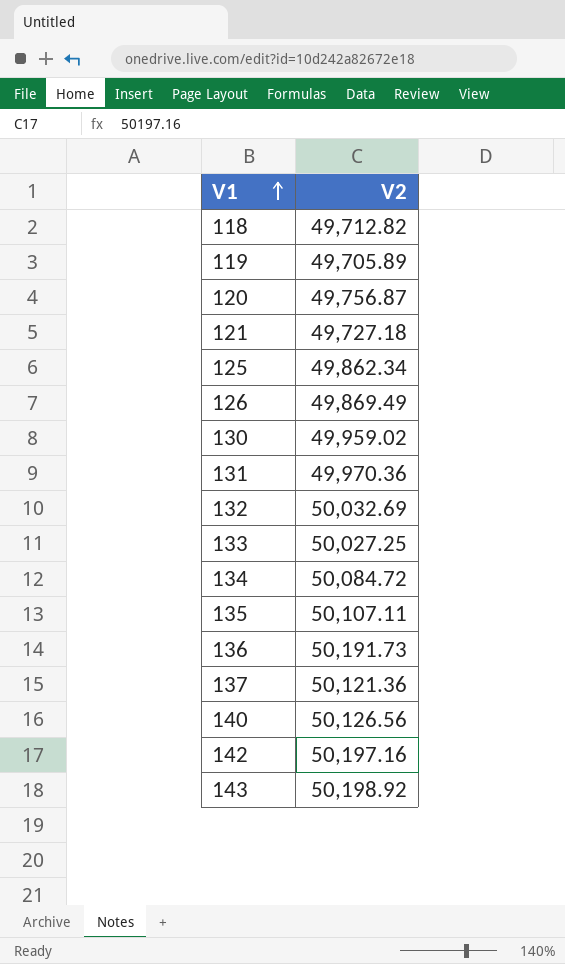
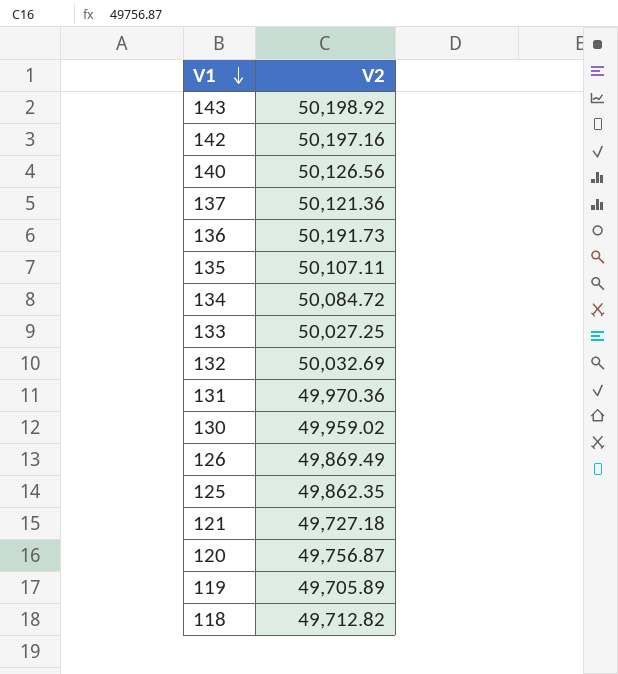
row order: V1 ascending -> V1 descending
125 | V2: 49,862.34 -> 49,862.35

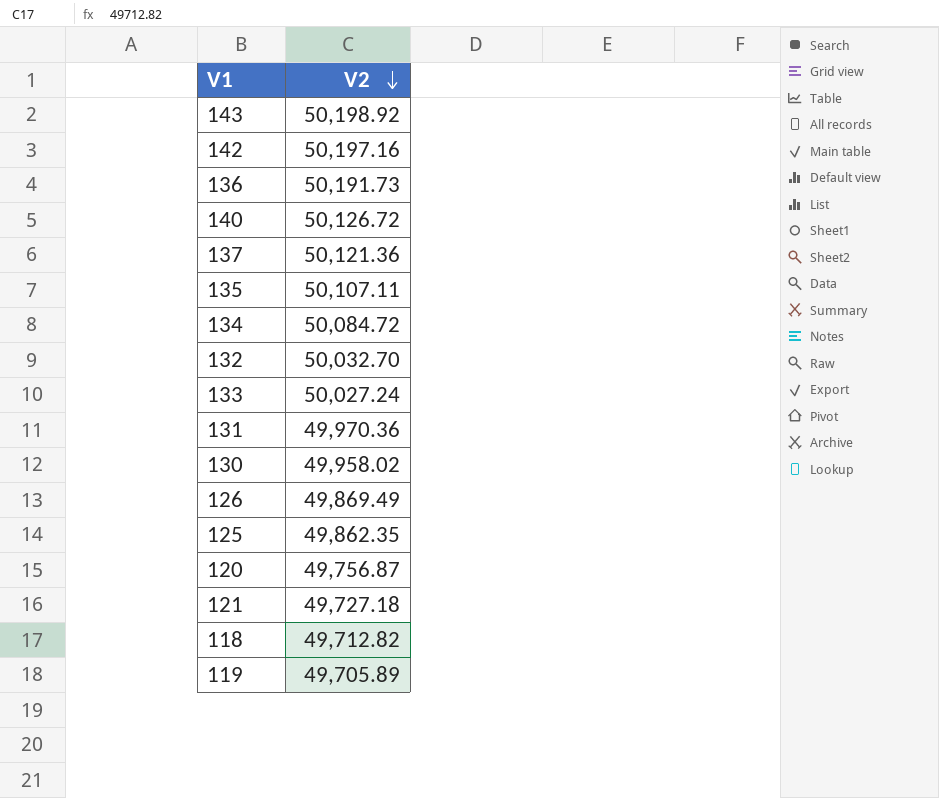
row order: V1 descending -> V2 descending
140 | V2: 50,126.56 -> 50,126.72
132 | V2: 50,032.69 -> 50,032.70
133 | V2: 50,027.25 -> 50,027.24
130 | V2: 49,959.02 -> 49,958.02

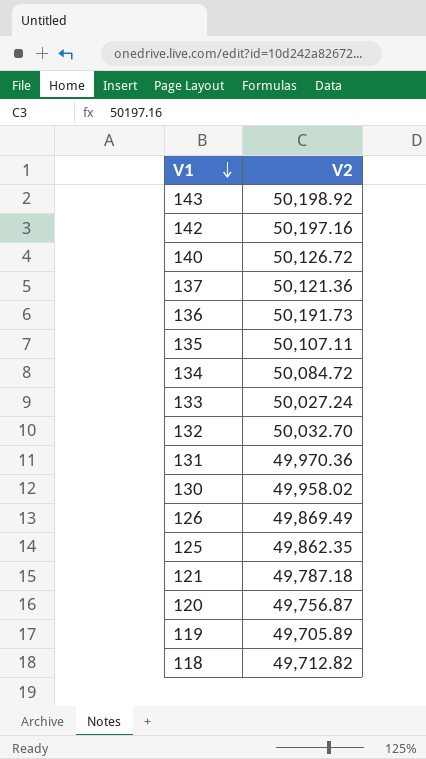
row order: V2 descending -> V1 descending
121 | V2: 49,727.18 -> 49,787.18

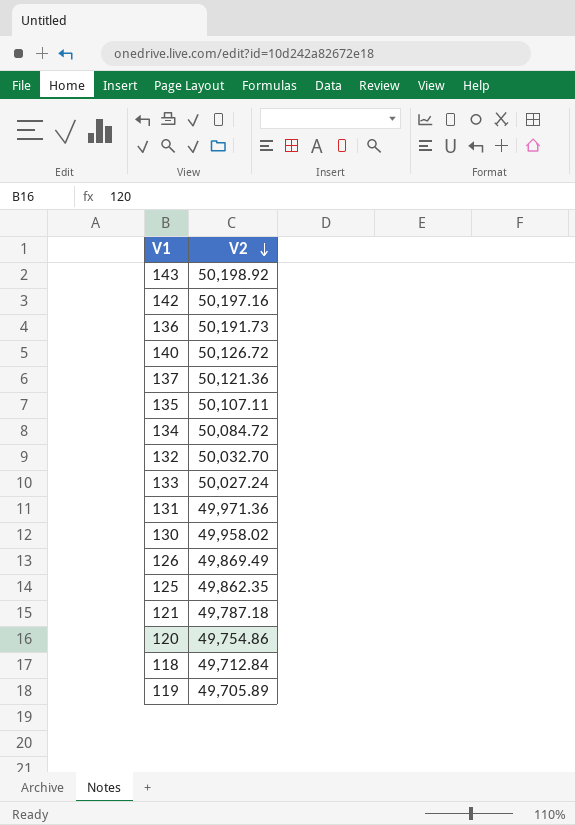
row order: V1 descending -> V2 descending
131 | V2: 49,970.36 -> 49,971.36
120 | V2: 49,756.87 -> 49,754.86
118 | V2: 49,712.82 -> 49,712.84

